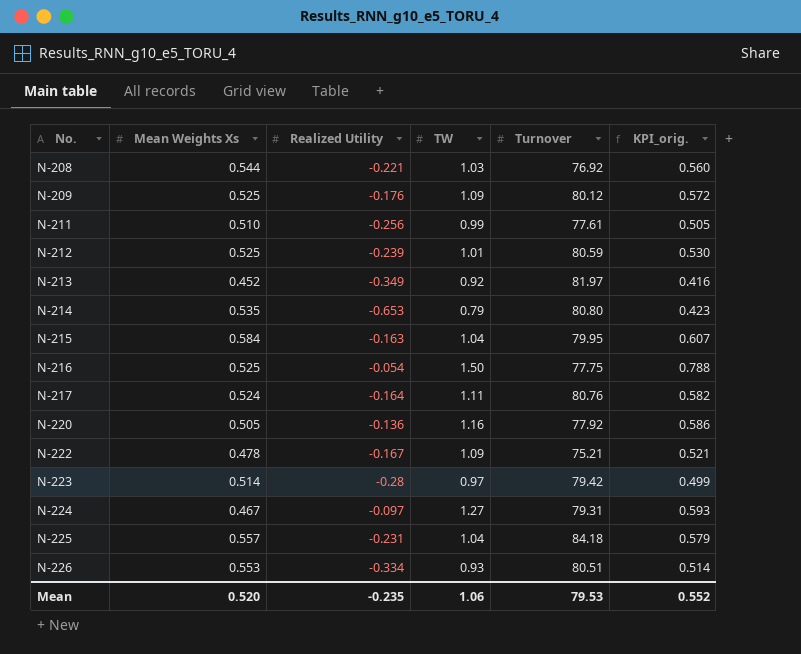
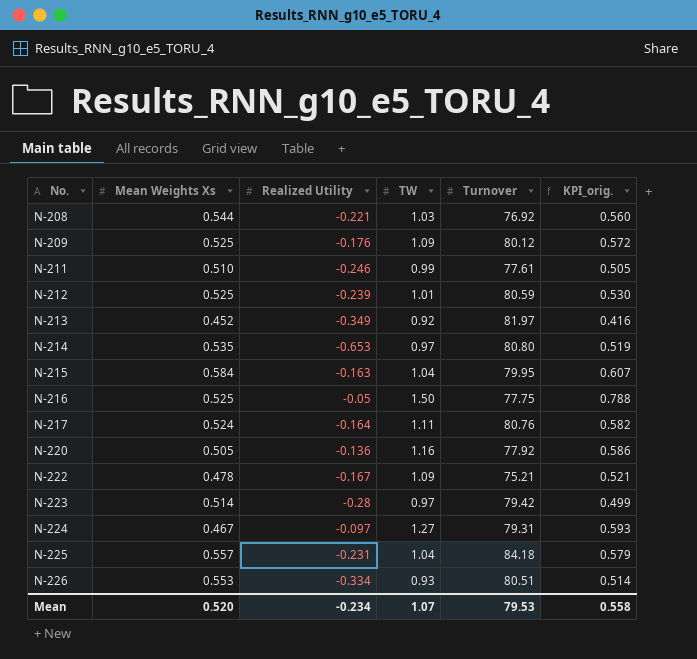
N-211 | Realized Utility: -0.256 -> -0.246
N-214 | TW: 0.79 -> 0.97
N-214 | KPI_orig.: 0.423 -> 0.519
N-216 | Realized Utility: -0.054 -> -0.05
Mean | Realized Utility: -0.235 -> -0.234
Mean | TW: 1.06 -> 1.07
Mean | KPI_orig.: 0.552 -> 0.558

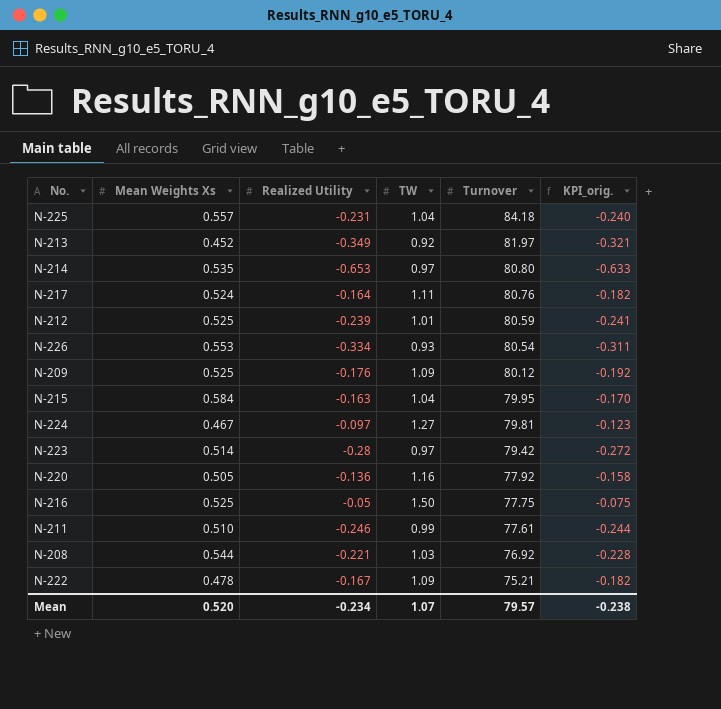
row order: No. ascending -> Turnover descending
column KPI_orig. | formula: [Mean Weights Xs] * [TW] -> [Realized Utility] * [TW]
N-226 | Turnover: 80.51 -> 80.54
N-224 | Turnover: 79.31 -> 79.81
Mean | Turnover: 79.53 -> 79.57
Mean | KPI_orig.: 0.558 -> -0.238

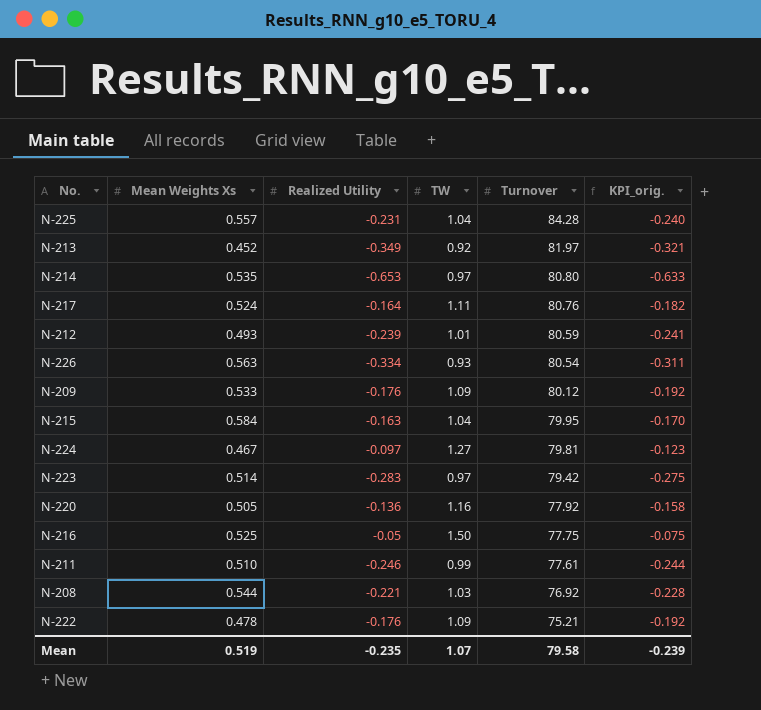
N-225 | Turnover: 84.18 -> 84.28
N-212 | Mean Weights Xs: 0.525 -> 0.493
N-226 | Mean Weights Xs: 0.553 -> 0.563
N-209 | Mean Weights Xs: 0.525 -> 0.533
N-223 | Realized Utility: -0.28 -> -0.283
N-223 | KPI_orig.: -0.272 -> -0.275
N-222 | Realized Utility: -0.167 -> -0.176
N-222 | KPI_orig.: -0.182 -> -0.192
Mean | Mean Weights Xs: 0.520 -> 0.519
Mean | Realized Utility: -0.234 -> -0.235
Mean | Turnover: 79.57 -> 79.58
Mean | KPI_orig.: -0.238 -> -0.239

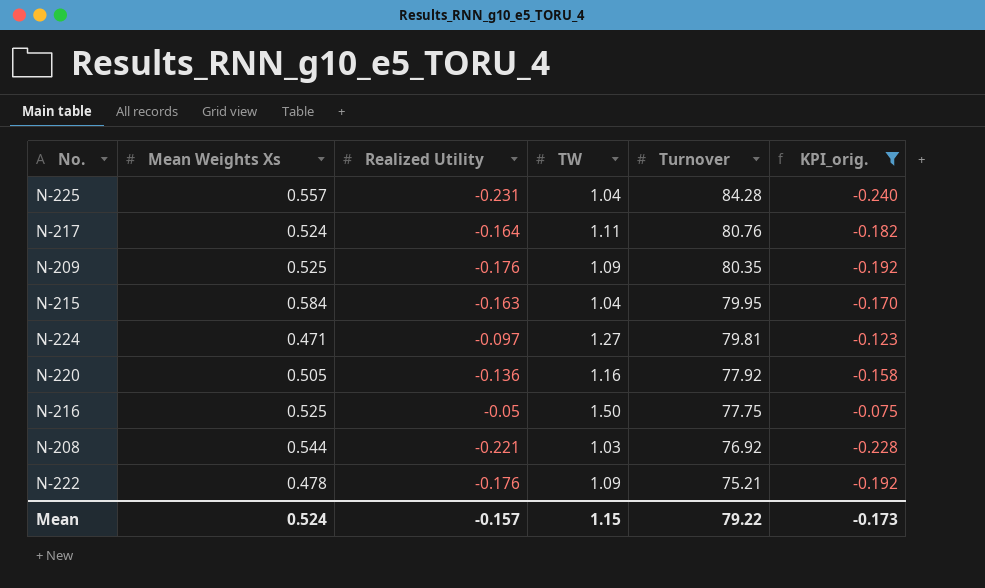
filter: none -> KPI_orig. >= -0.240
N-209 | Mean Weights Xs: 0.533 -> 0.525
N-209 | Turnover: 80.12 -> 80.35
N-224 | Mean Weights Xs: 0.467 -> 0.471
Mean | Mean Weights Xs: 0.519 -> 0.524
Mean | Realized Utility: -0.235 -> -0.157
Mean | TW: 1.07 -> 1.15
Mean | Turnover: 79.58 -> 79.22
Mean | KPI_orig.: -0.239 -> -0.173

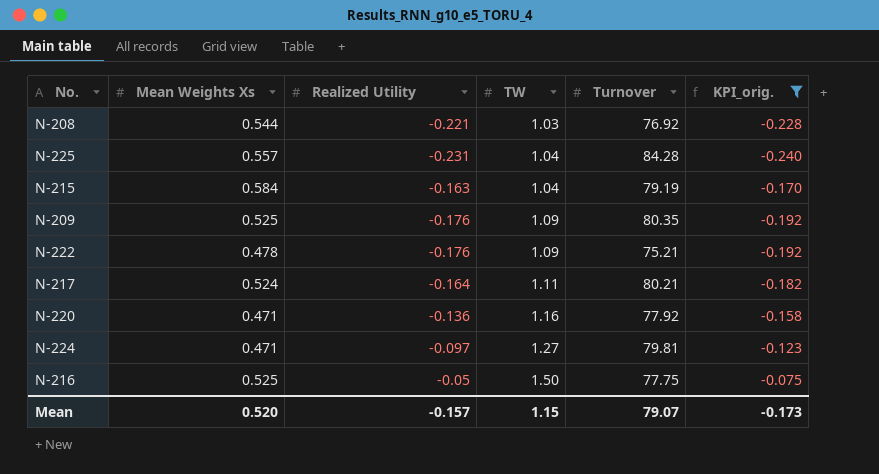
row order: Turnover descending -> TW ascending
N-215 | Turnover: 79.95 -> 79.19
N-217 | Turnover: 80.76 -> 80.21
N-220 | Mean Weights Xs: 0.505 -> 0.471
Mean | Mean Weights Xs: 0.524 -> 0.520
Mean | Turnover: 79.22 -> 79.07

